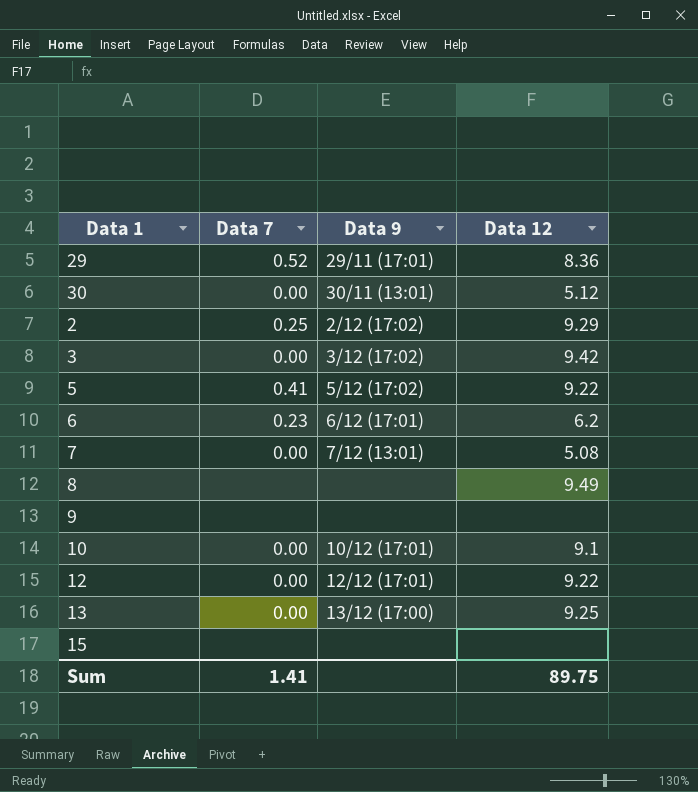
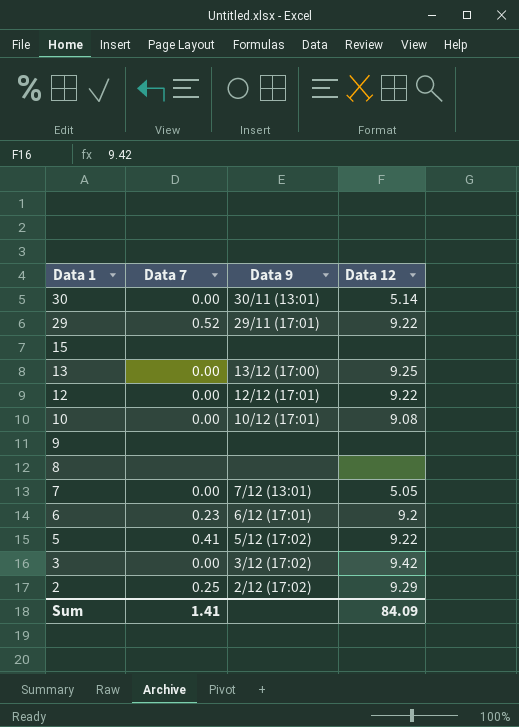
row order: none -> Data 1 descending
30 | Data 12: 5.12 -> 5.14
29 | Data 12: 8.36 -> 9.22
10 | Data 12: 9.1 -> 9.08
8 | Data 12: 9.49 -> none
7 | Data 12: 5.08 -> 5.05
6 | Data 12: 6.2 -> 9.2
Sum | Data 12: 89.75 -> 84.09

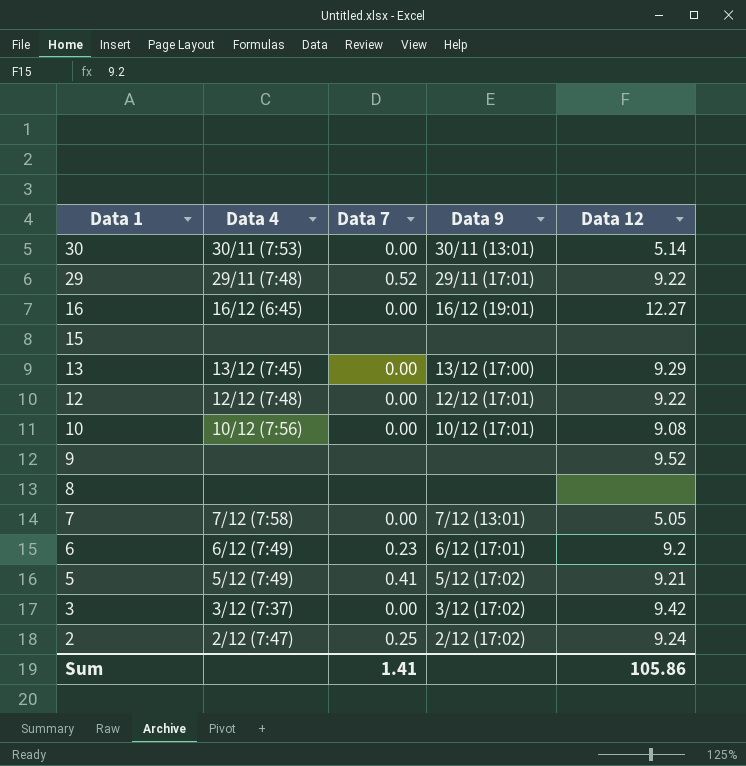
column Data 4 | position: none -> 2
row 16: none -> 16/12 (6:45) | 0.00 | 16/12 (19:01) | 12.27
13 | Data 12: 9.25 -> 9.29
9 | Data 12: none -> 9.52
5 | Data 12: 9.22 -> 9.21
2 | Data 12: 9.29 -> 9.24
Sum | Data 12: 84.09 -> 105.86

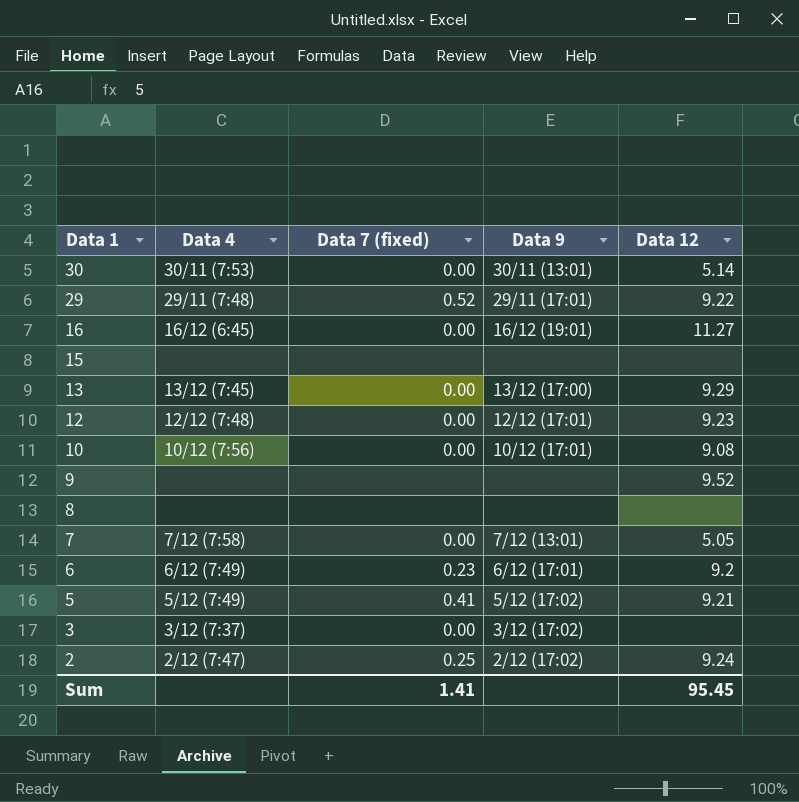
column name: Data 7 -> Data 7 (fixed)
16 | Data 12: 12.27 -> 11.27
12 | Data 12: 9.22 -> 9.23
3 | Data 12: 9.42 -> none
Sum | Data 12: 105.86 -> 95.45

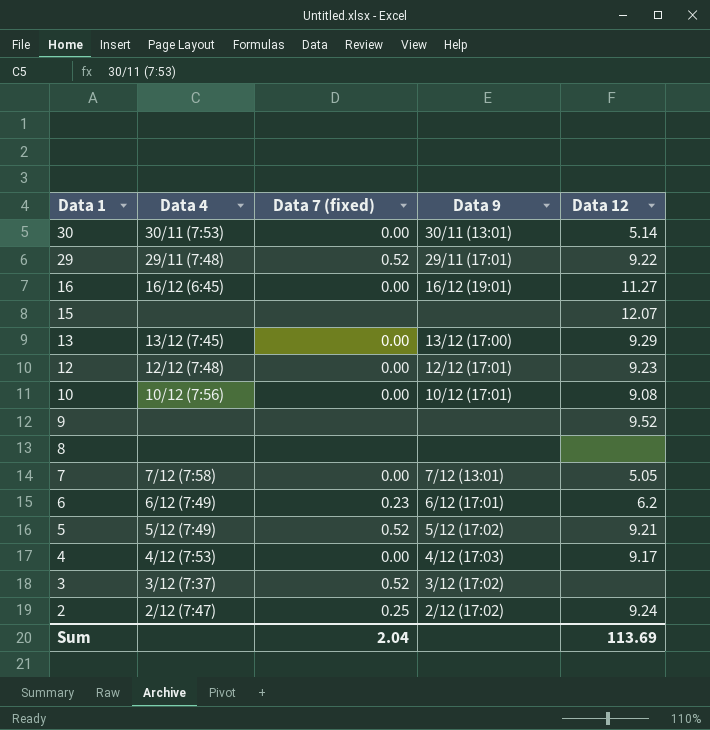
15 | Data 12: none -> 12.07
6 | Data 12: 9.2 -> 6.2
5 | Data 7 (fixed): 0.41 -> 0.52
row 4: none -> 4/12 (7:53) | 0.00 | 4/12 (17:03) | 9.17
3 | Data 7 (fixed): 0.00 -> 0.52
Sum | Data 7 (fixed): 1.41 -> 2.04
Sum | Data 12: 95.45 -> 113.69

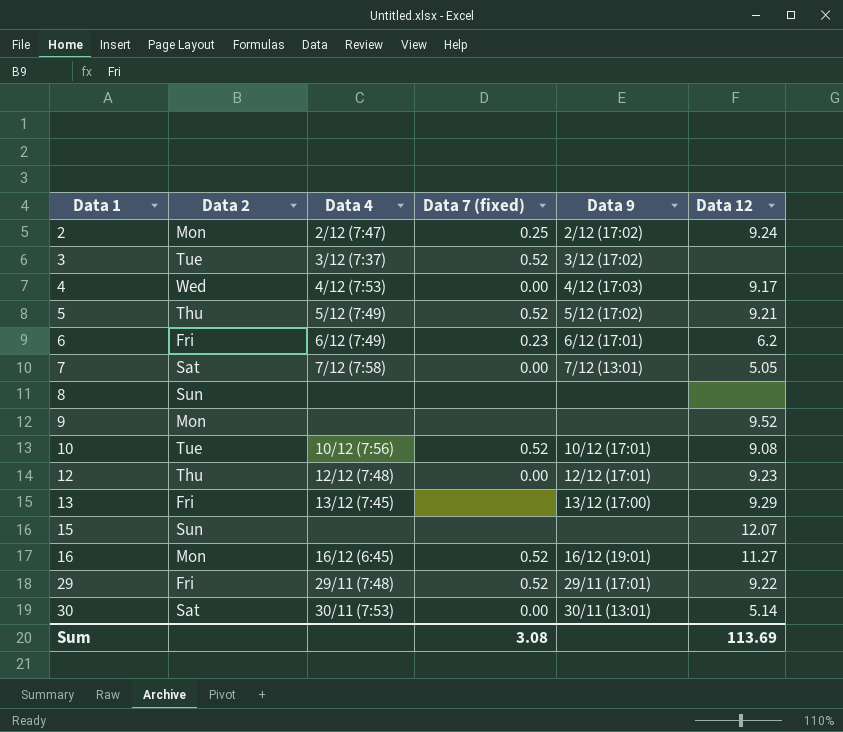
row order: Data 1 descending -> Data 1 ascending
column Data 2 | position: none -> 2
10 | Data 7 (fixed): 0.00 -> 0.52
13 | Data 7 (fixed): 0.00 -> none
16 | Data 7 (fixed): 0.00 -> 0.52
Sum | Data 7 (fixed): 2.04 -> 3.08

